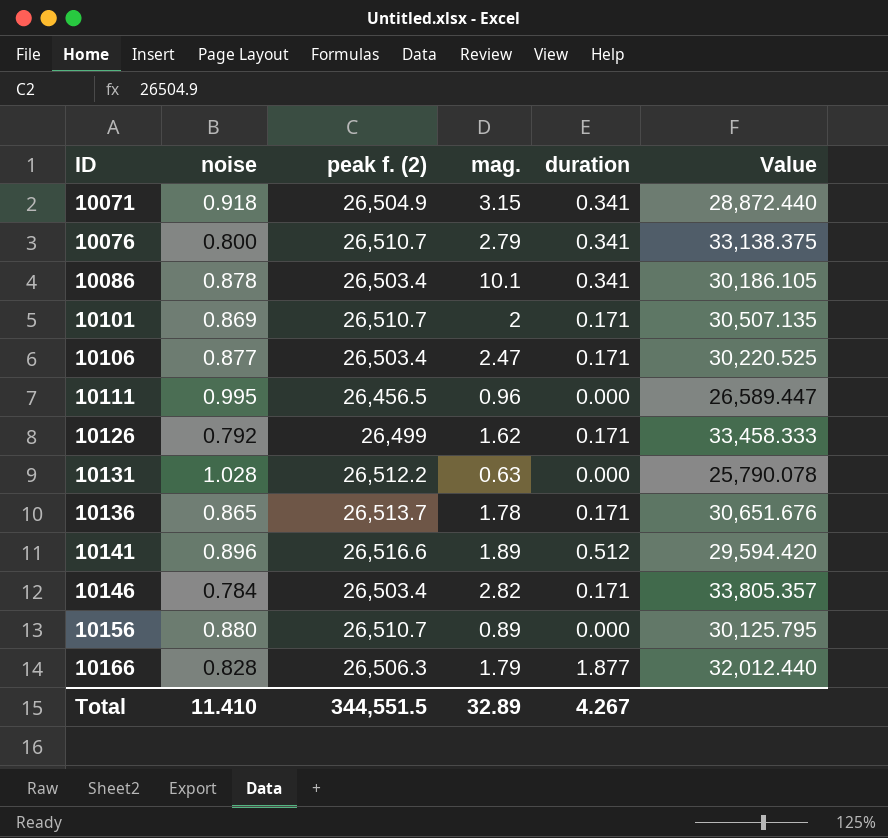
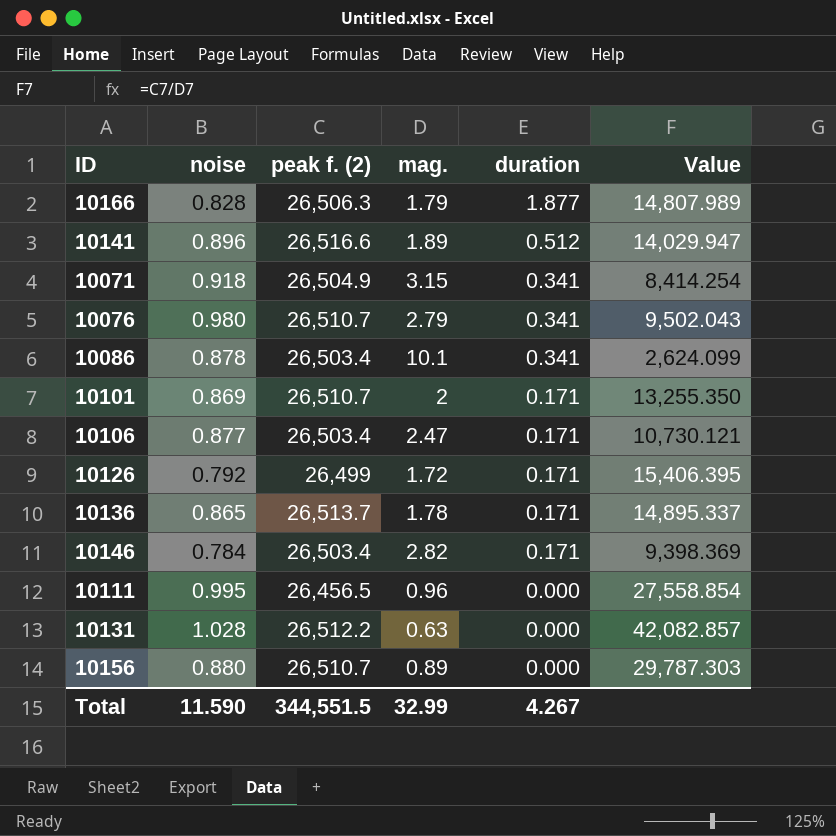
row order: ID ascending -> duration descending
column Value | formula: [peak f. (2)] / [noise] -> [peak f. (2)] / [mag.]
10076 | noise: 0.800 -> 0.980
10126 | mag.: 1.62 -> 1.72
Total | noise: 11.410 -> 11.590
Total | mag.: 32.89 -> 32.99

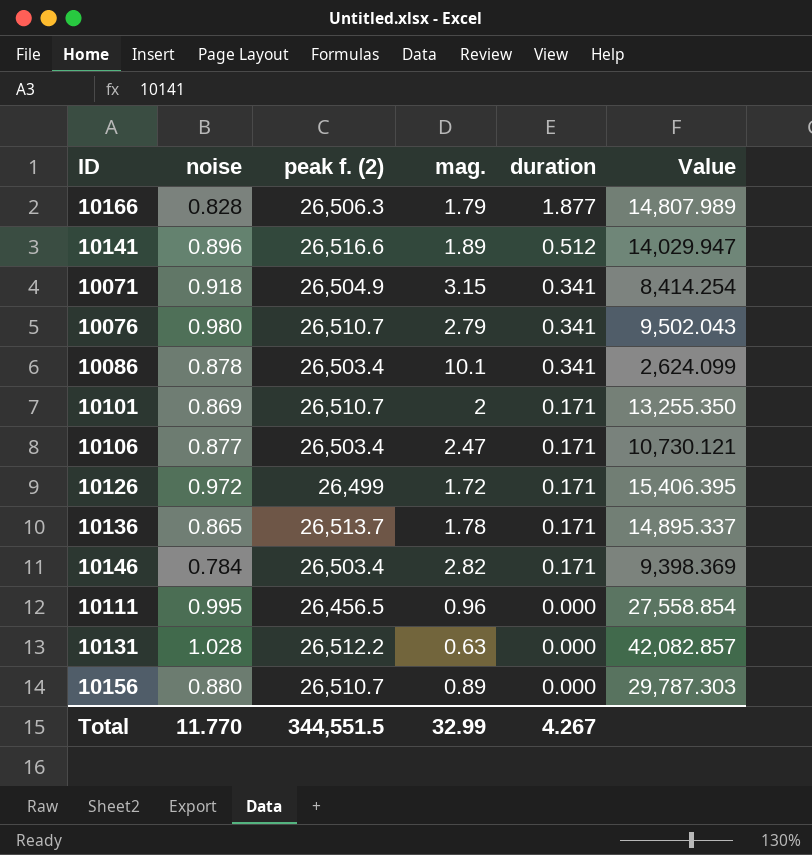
10126 | noise: 0.792 -> 0.972
Total | noise: 11.590 -> 11.770

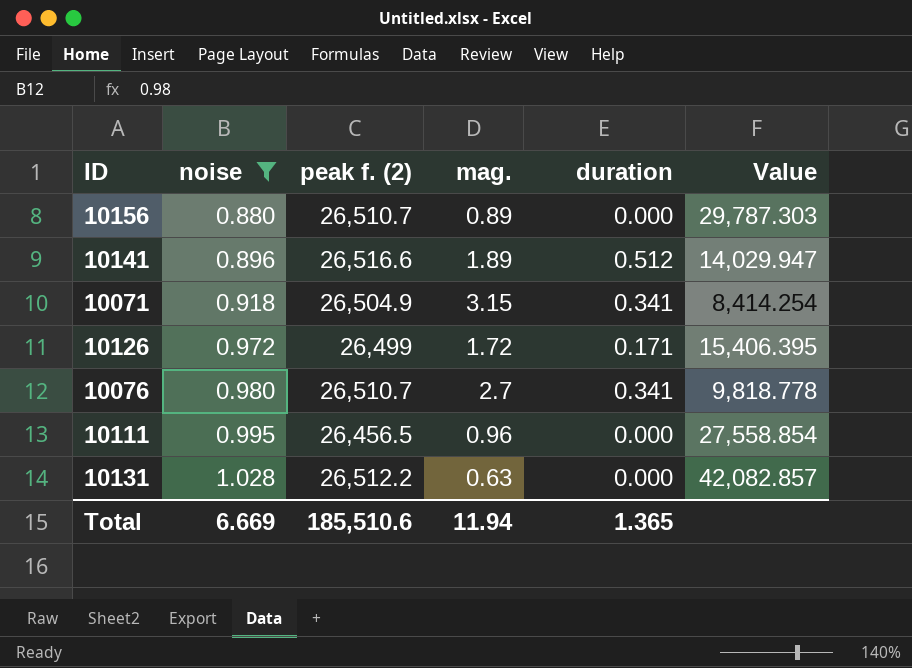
filter: none -> noise >= 0.880
row order: duration descending -> noise ascending
10076 | mag.: 2.79 -> 2.7
10076 | Value: 9,502.043 -> 9,818.778
Total | noise: 11.770 -> 6.669
Total | peak f. (2): 344,551.5 -> 185,510.6
Total | mag.: 32.99 -> 11.94
Total | duration: 4.267 -> 1.365

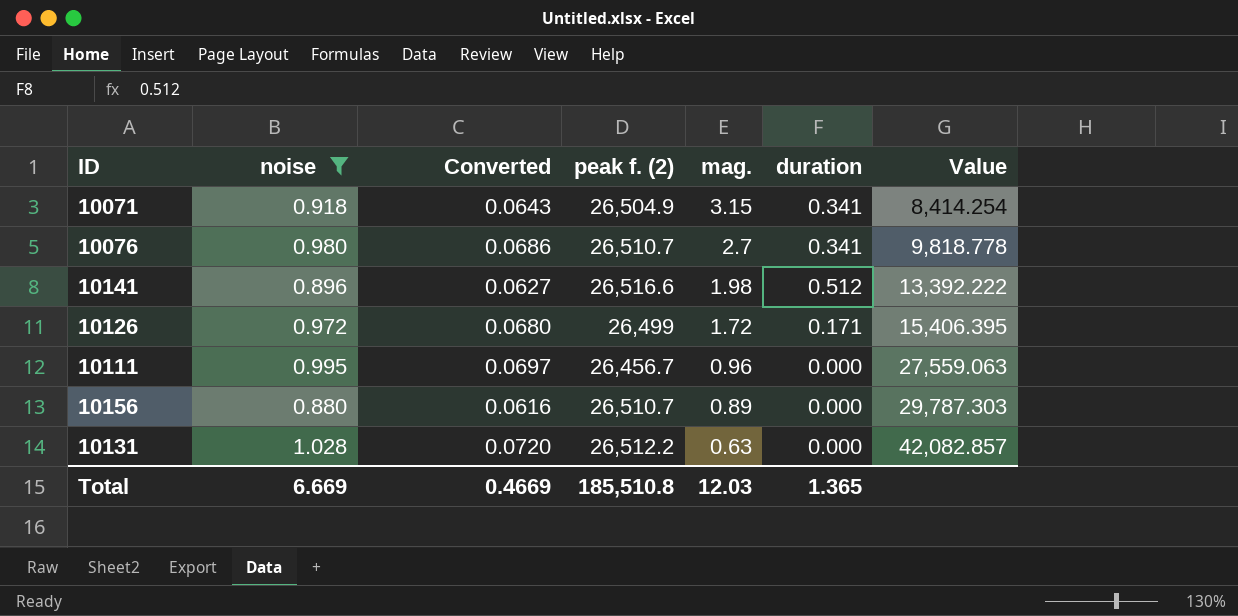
row order: noise ascending -> mag. descending
column Converted | formula: none -> [noise] * 0.07
10141 | mag.: 1.89 -> 1.98
10141 | Value: 14,029.947 -> 13,392.222
10111 | peak f. (2): 26,456.5 -> 26,456.7
10111 | Value: 27,558.854 -> 27,559.063
Total | peak f. (2): 185,510.6 -> 185,510.8
Total | mag.: 11.94 -> 12.03

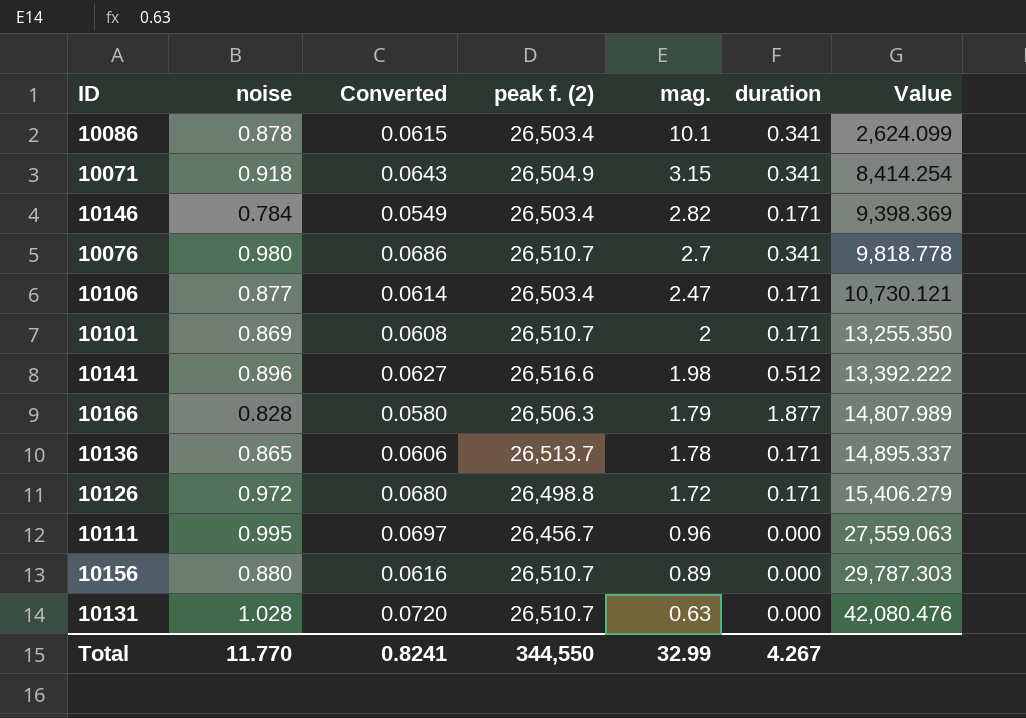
filter: noise >= 0.880 -> none
10126 | peak f. (2): 26,499 -> 26,498.8
10126 | Value: 15,406.395 -> 15,406.279
10131 | peak f. (2): 26,512.2 -> 26,510.7
10131 | Value: 42,082.857 -> 42,080.476
Total | noise: 6.669 -> 11.770
Total | Converted: 0.4669 -> 0.8241
Total | peak f. (2): 185,510.8 -> 344,550
Total | mag.: 12.03 -> 32.99
Total | duration: 1.365 -> 4.267

